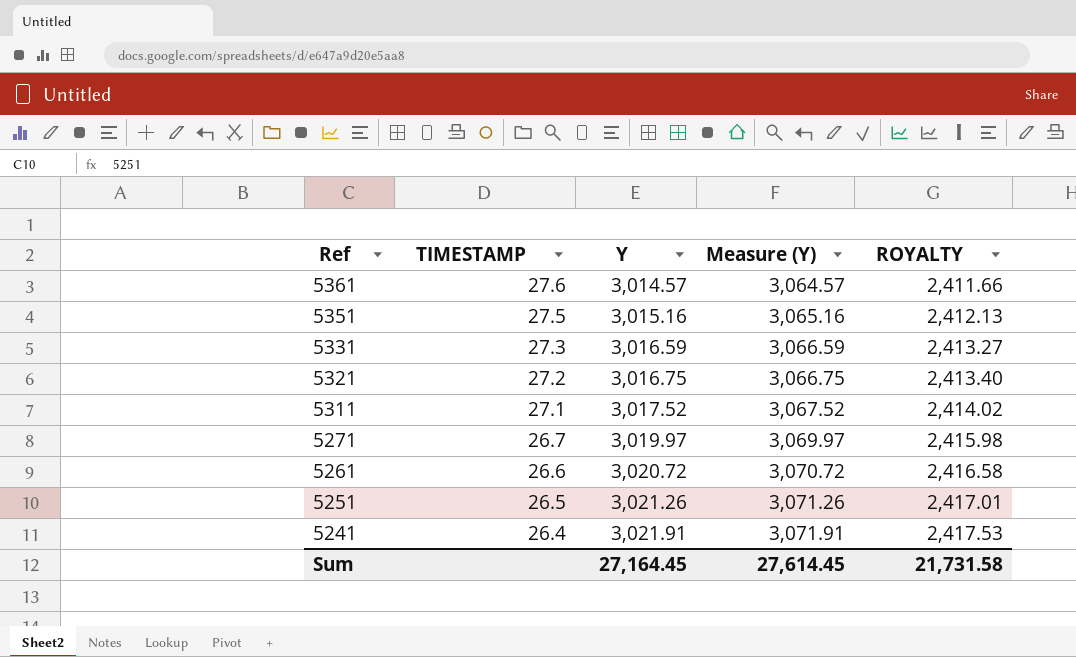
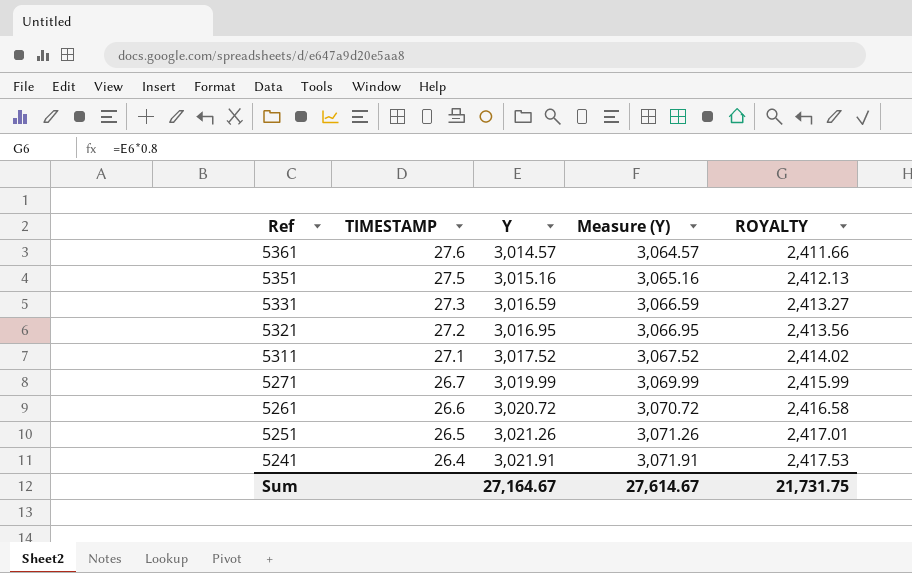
5321 | Y: 3,016.75 -> 3,016.95
5321 | Measure (Y): 3,066.75 -> 3,066.95
5321 | ROYALTY: 2,413.40 -> 2,413.56
5271 | Y: 3,019.97 -> 3,019.99
5271 | Measure (Y): 3,069.97 -> 3,069.99
5271 | ROYALTY: 2,415.98 -> 2,415.99
Sum | Y: 27,164.45 -> 27,164.67
Sum | Measure (Y): 27,614.45 -> 27,614.67
Sum | ROYALTY: 21,731.58 -> 21,731.75

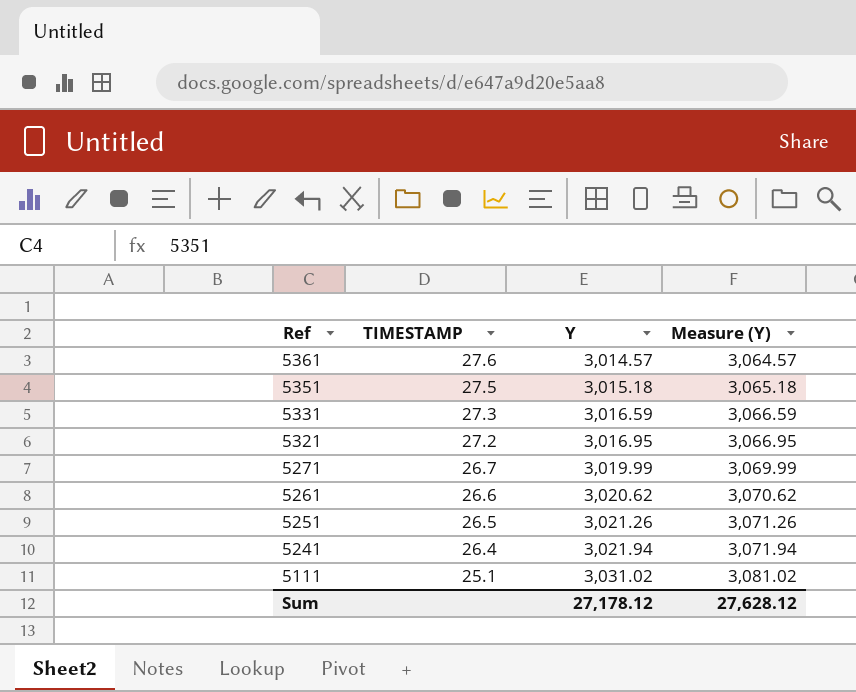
column ROYALTY | formula: [Y] * 0.8 -> none
row 5311: 27.1 | 3,017.52 | 3,067.52 | 2,414.02 -> none
5351 | Y: 3,015.16 -> 3,015.18
5351 | Measure (Y): 3,065.16 -> 3,065.18
5261 | Y: 3,020.72 -> 3,020.62
5261 | Measure (Y): 3,070.72 -> 3,070.62
5241 | Y: 3,021.91 -> 3,021.94
5241 | Measure (Y): 3,071.91 -> 3,071.94
row 5111: none -> 25.1 | 3,031.02 | 3,081.02
Sum | Y: 27,164.67 -> 27,178.12
Sum | Measure (Y): 27,614.67 -> 27,628.12

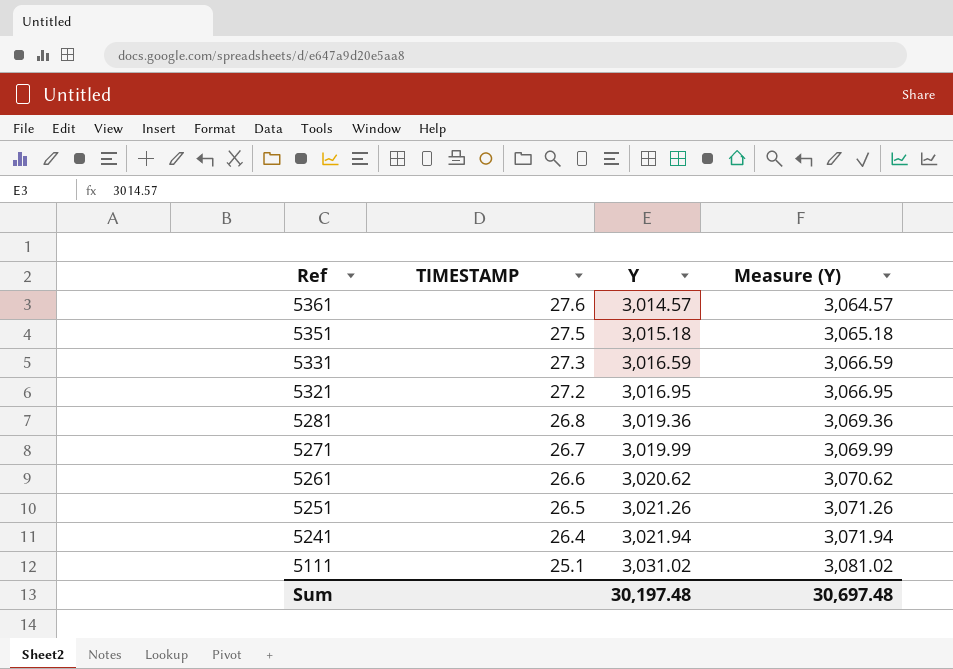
row 5281: none -> 26.8 | 3,019.36 | 3,069.36
Sum | Y: 27,178.12 -> 30,197.48
Sum | Measure (Y): 27,628.12 -> 30,697.48

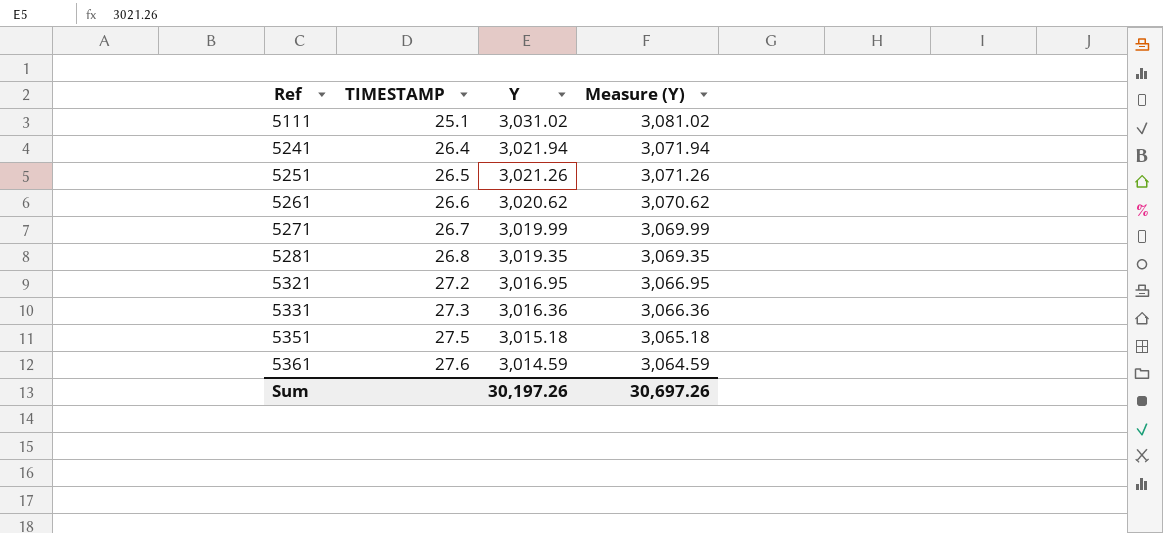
row order: Ref descending -> Ref ascending
5281 | Y: 3,019.36 -> 3,019.35
5281 | Measure (Y): 3,069.36 -> 3,069.35
5331 | Y: 3,016.59 -> 3,016.36
5331 | Measure (Y): 3,066.59 -> 3,066.36
5361 | Y: 3,014.57 -> 3,014.59
5361 | Measure (Y): 3,064.57 -> 3,064.59
Sum | Y: 30,197.48 -> 30,197.26
Sum | Measure (Y): 30,697.48 -> 30,697.26

